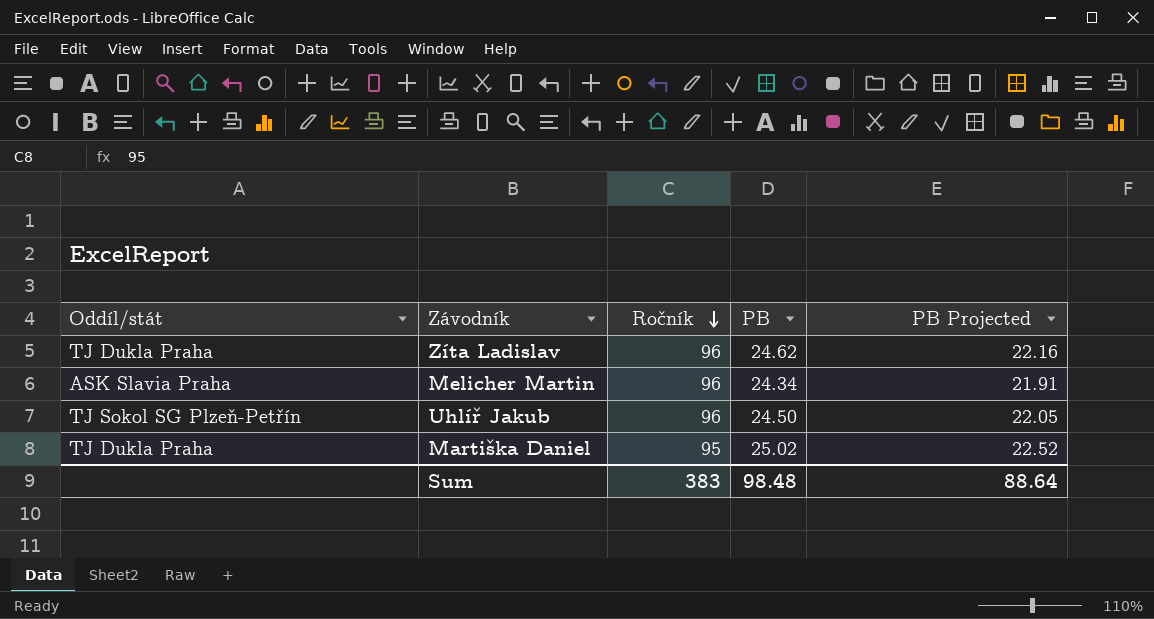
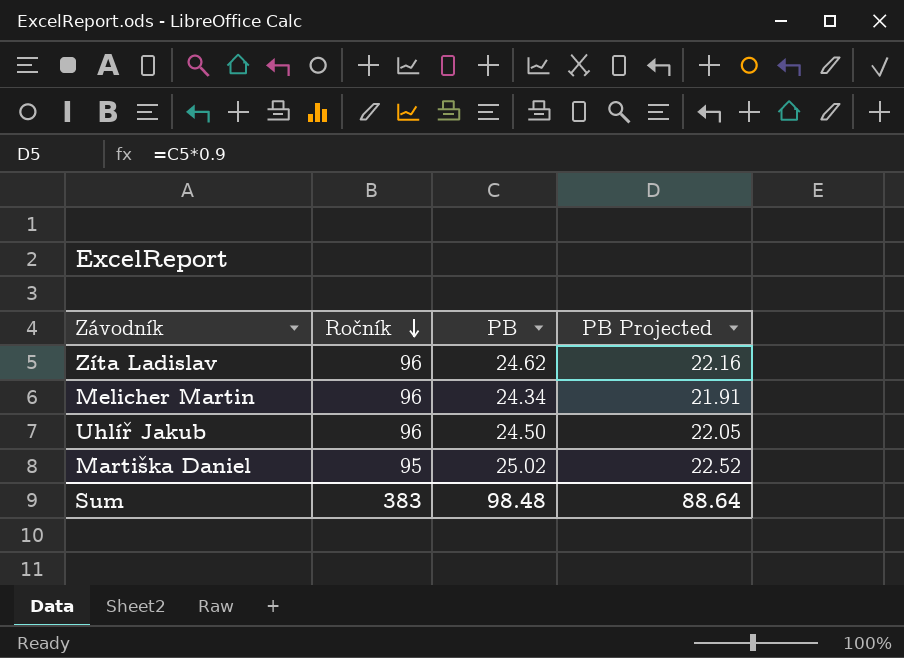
column Oddíl/stát | position: 1 -> none

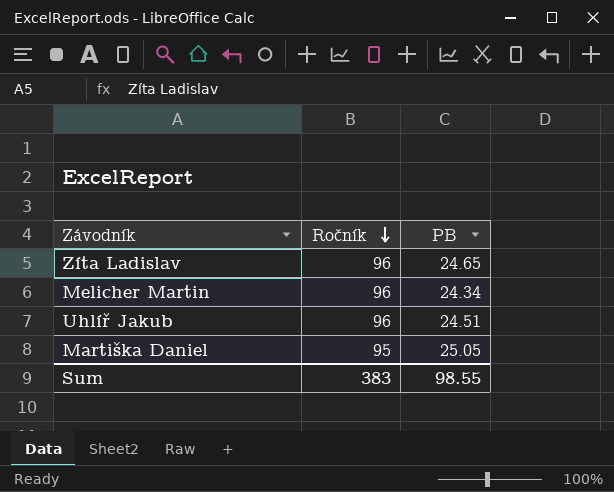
column PB Projected | formula: [PB] * 0.9 -> none
Zíta Ladislav | PB: 24.62 -> 24.65
Uhlíř Jakub | PB: 24.50 -> 24.51
Martiška Daniel | PB: 25.02 -> 25.05
Sum | PB: 98.48 -> 98.55

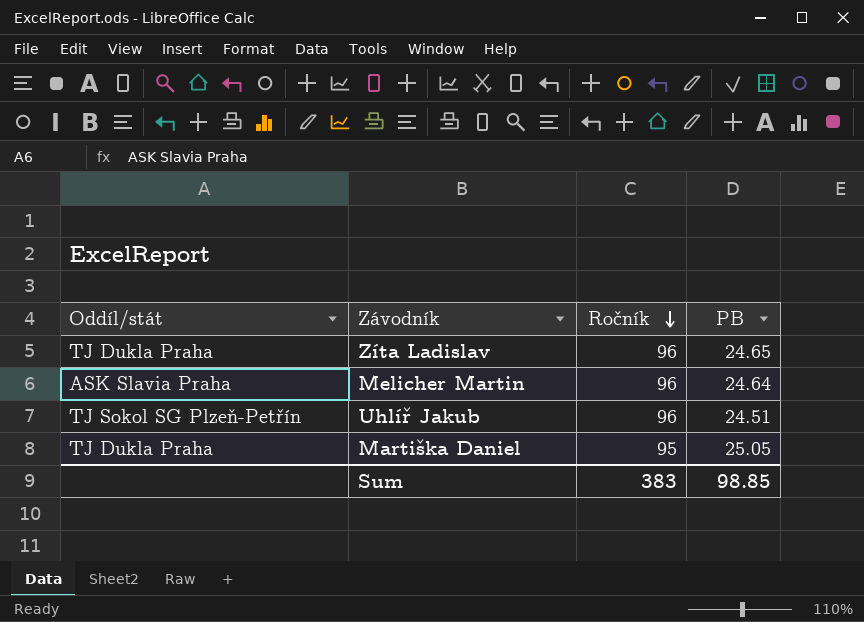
column Oddíl/stát | position: none -> 1
Melicher Martin | PB: 24.34 -> 24.64
Sum | PB: 98.55 -> 98.85

